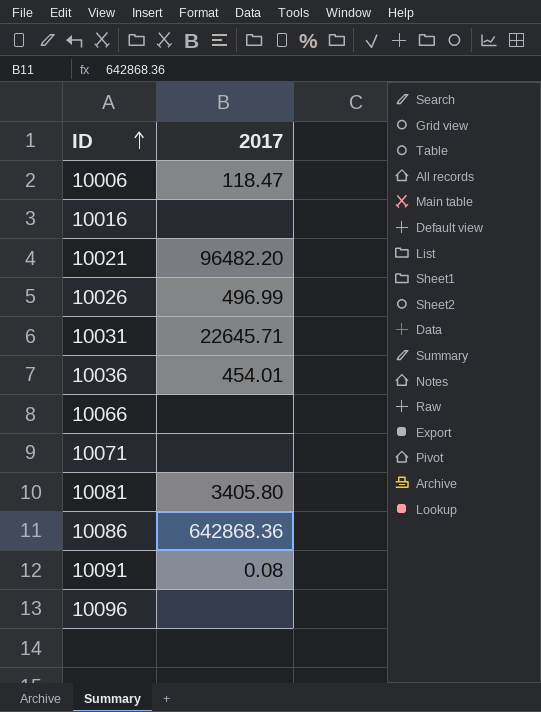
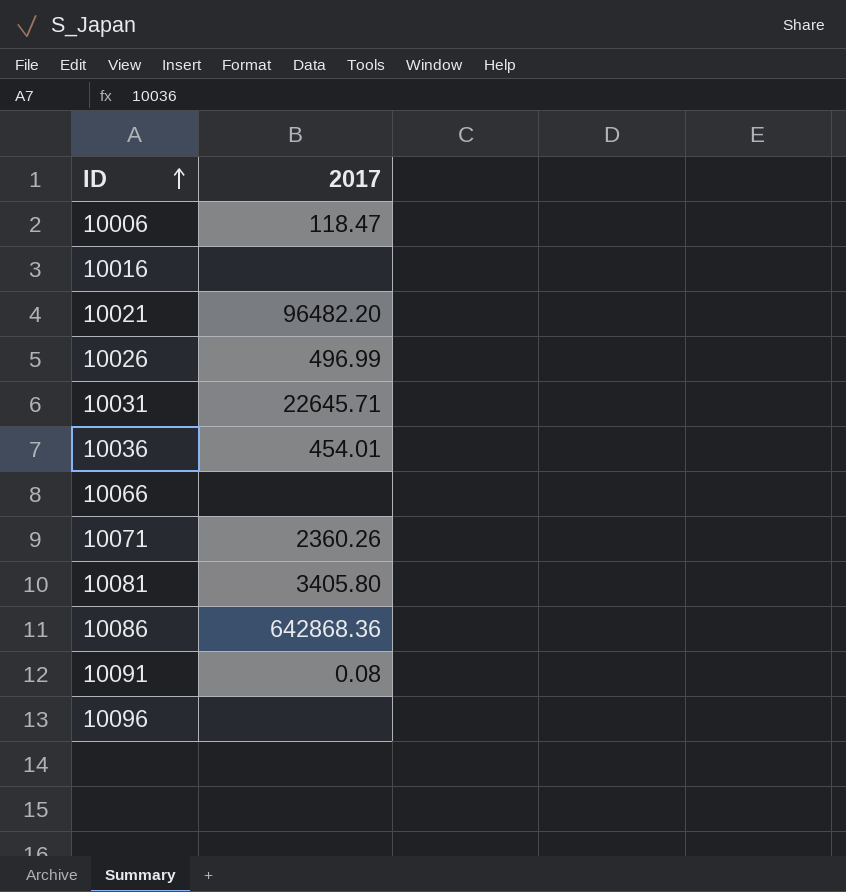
10071 | 2017: none -> 2360.26

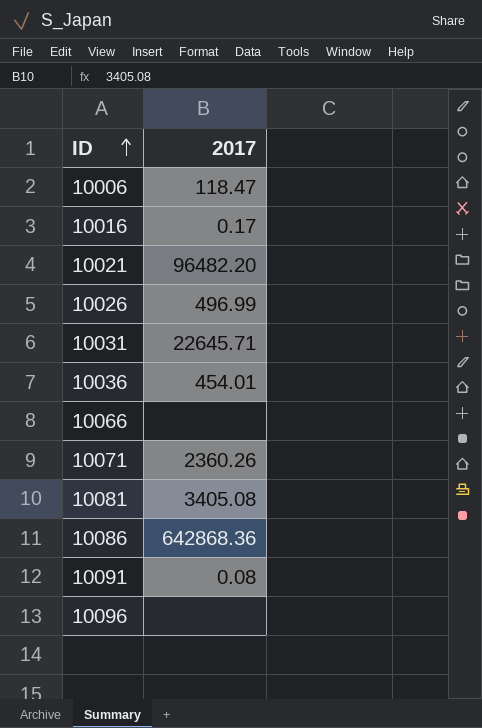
10016 | 2017: none -> 0.17
10081 | 2017: 3405.80 -> 3405.08

